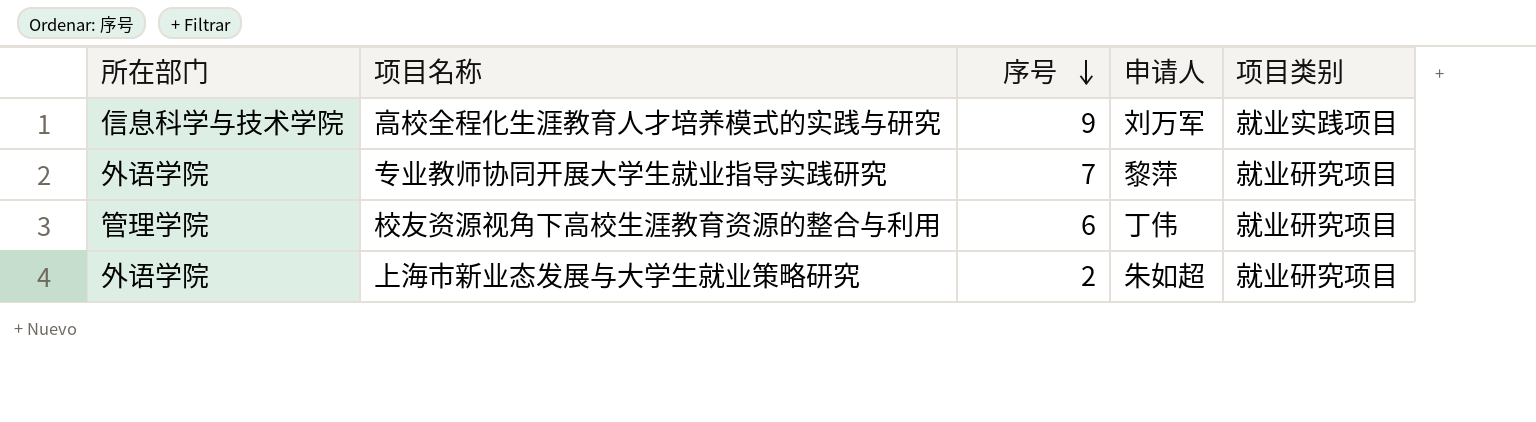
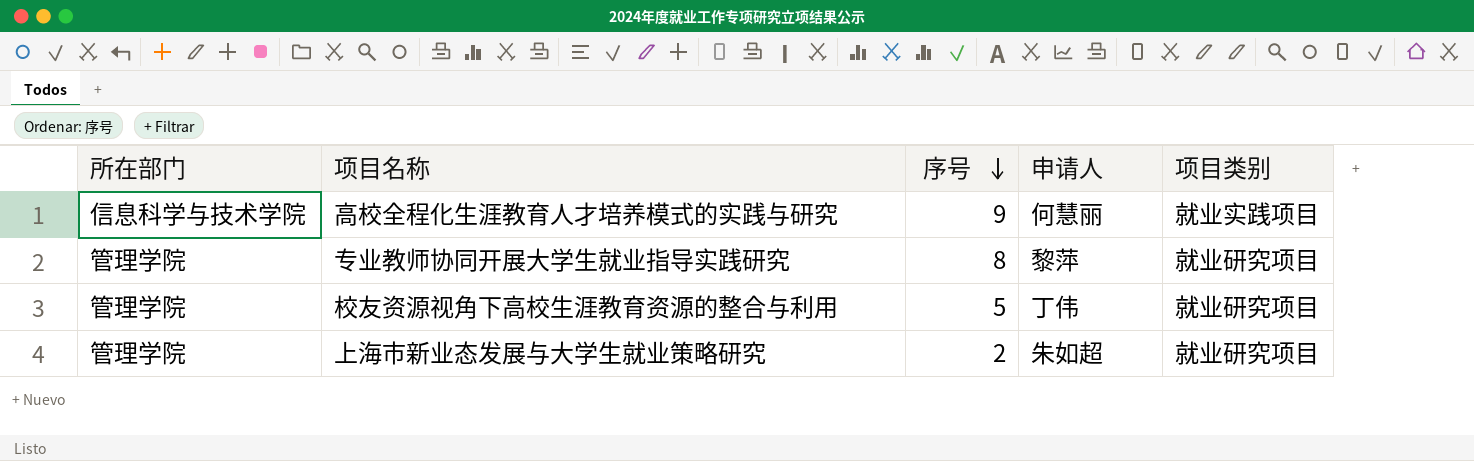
高校全程化生涯教育人才培养模式的实践与研究 | 申请人: 刘万军 -> 何慧丽
专业教师协同开展大学生就业指导实践研究 | 所在部门: 外语学院 -> 管理学院
专业教师协同开展大学生就业指导实践研究 | 序号: 7 -> 8
校友资源视角下高校生涯教育资源的整合与利用 | 序号: 6 -> 5
上海市新业态发展与大学生就业策略研究 | 所在部门: 外语学院 -> 管理学院

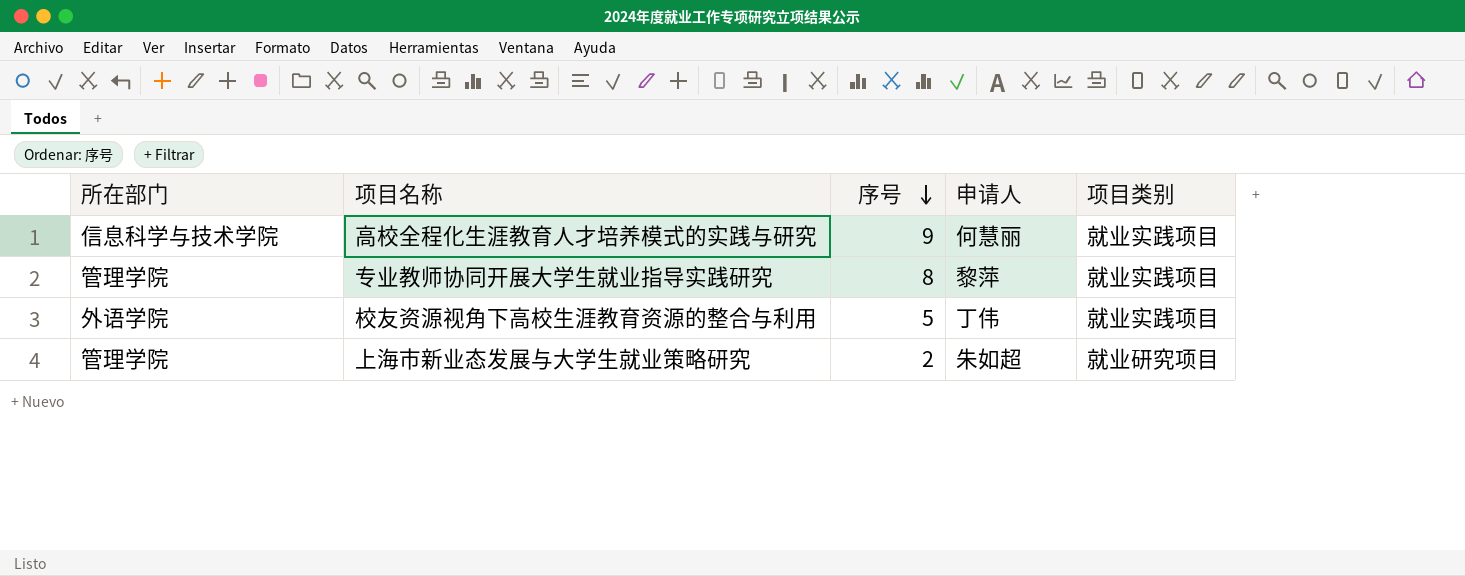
专业教师协同开展大学生就业指导实践研究 | 项目类别: 就业研究项目 -> 就业实践项目
校友资源视角下高校生涯教育资源的整合与利用 | 所在部门: 管理学院 -> 外语学院
校友资源视角下高校生涯教育资源的整合与利用 | 项目类别: 就业研究项目 -> 就业实践项目

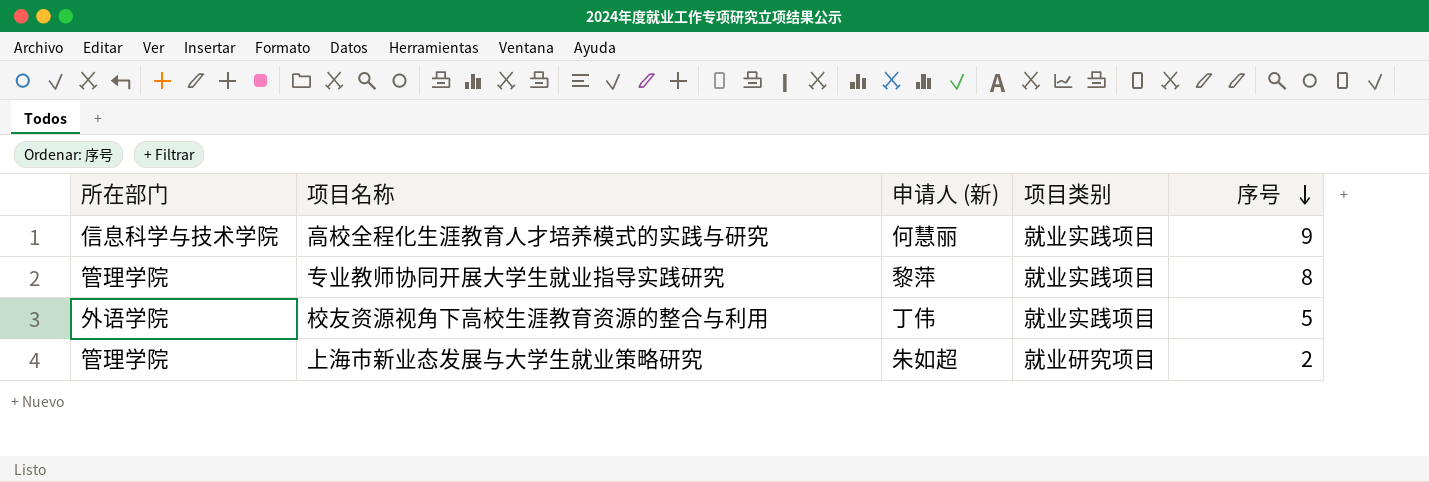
column name: 申请人 -> 申请人 (新)
column 序号 | position: 3 -> 5

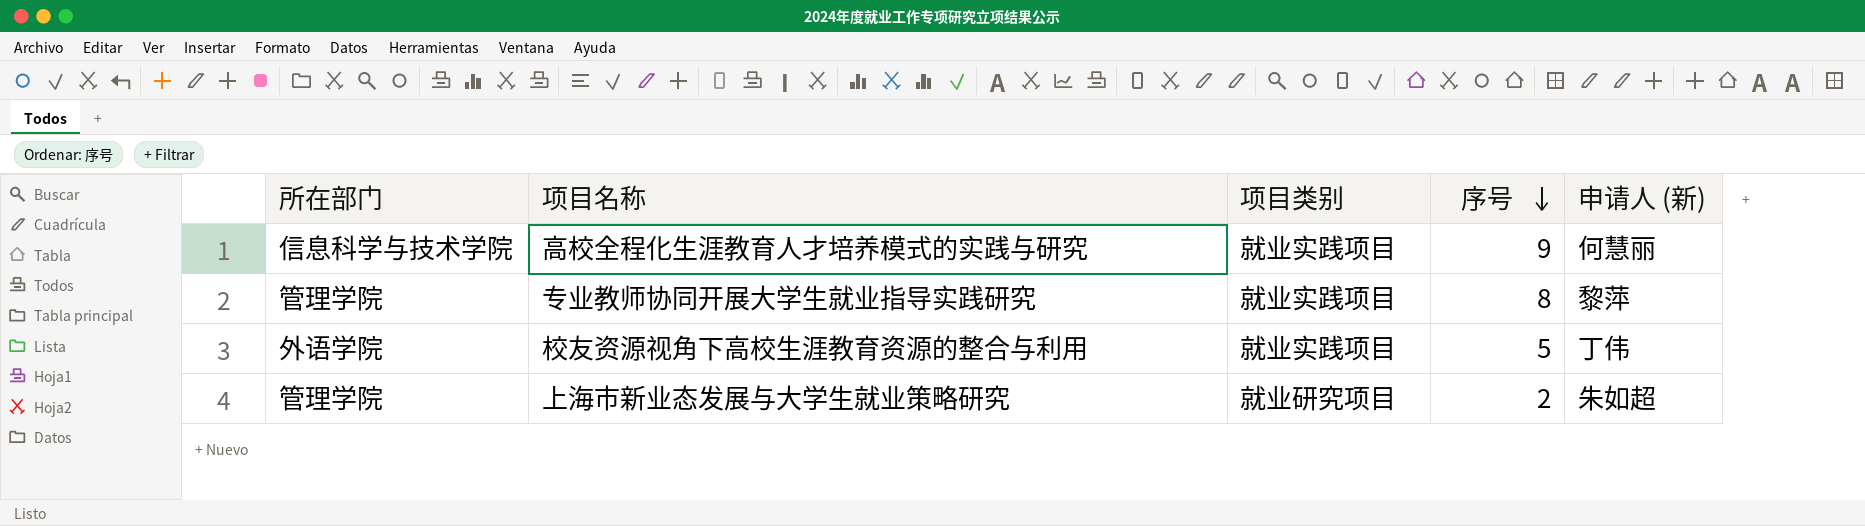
column 申请人 (新) | position: 3 -> 5

